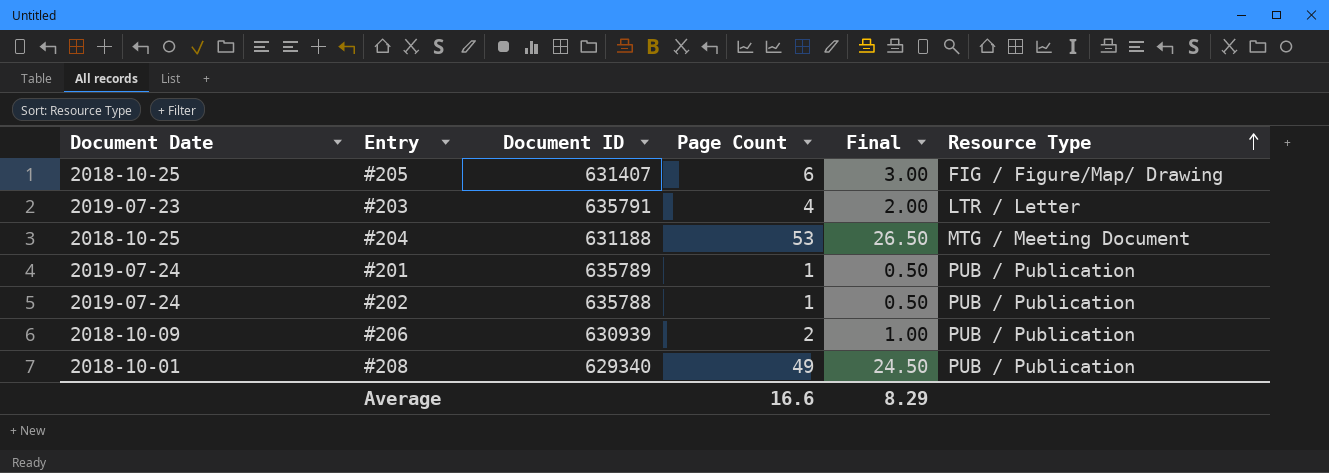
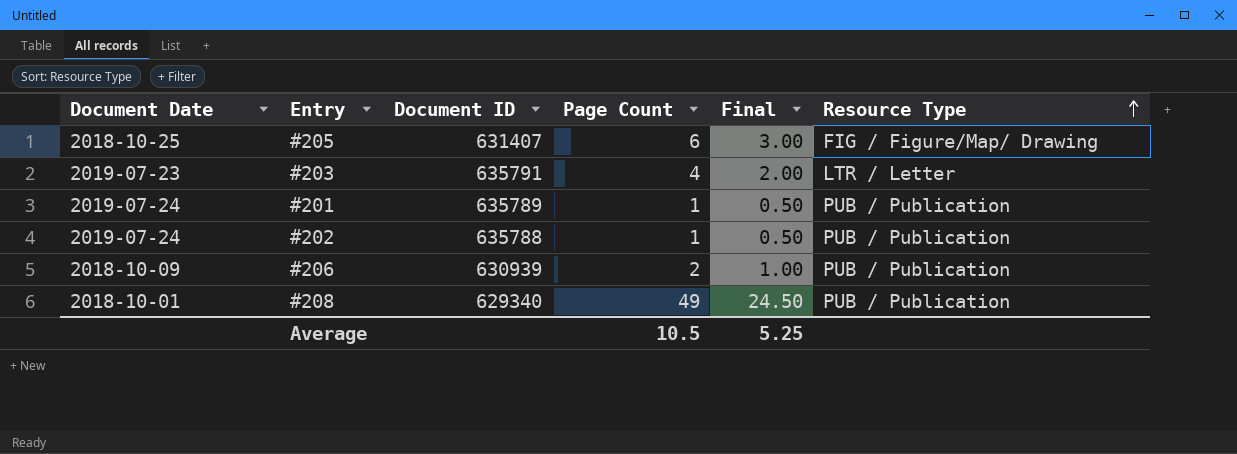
row #204: 2018-10-25 | 631188 | 53 | 26.50 | MTG / Meeting Document -> none
Average | Page Count: 16.6 -> 10.5
Average | Final: 8.29 -> 5.25

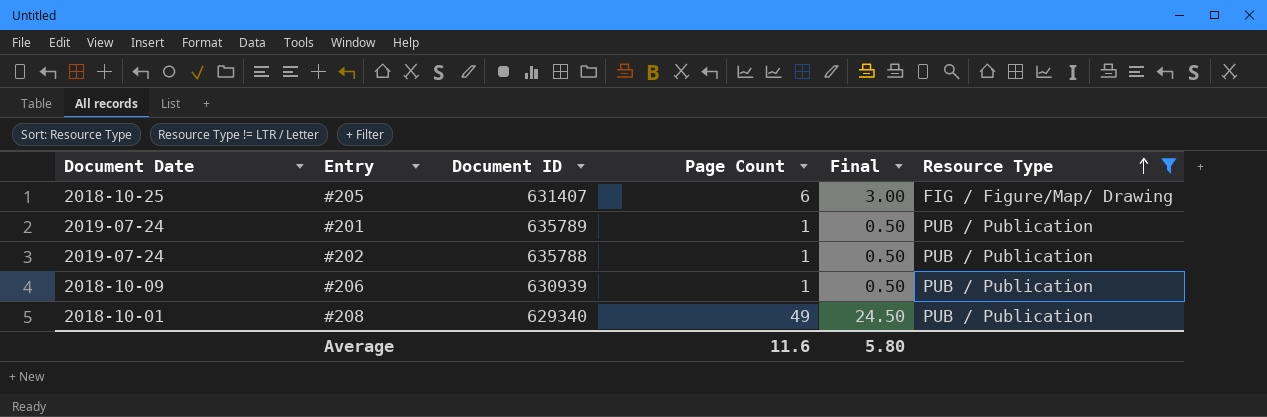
filter: none -> Resource Type != LTR / Letter
#206 | Page Count: 2 -> 1
#206 | Final: 1.00 -> 0.50
Average | Page Count: 10.5 -> 11.6
Average | Final: 5.25 -> 5.80

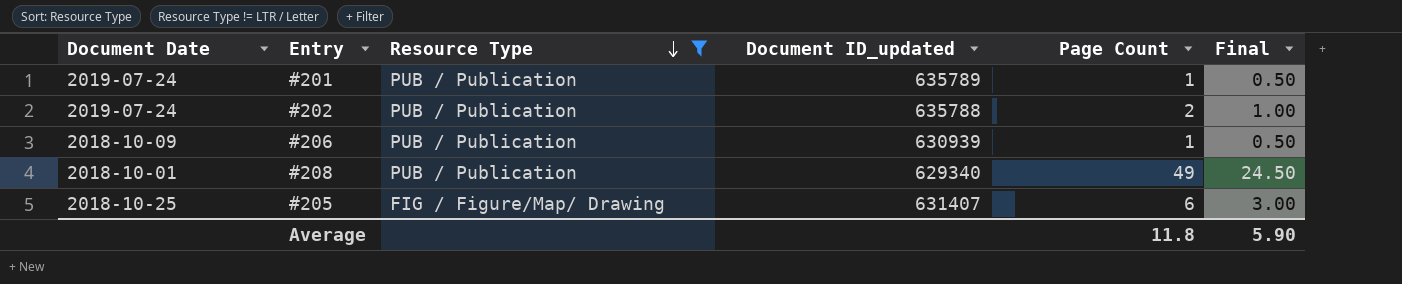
row order: Resource Type ascending -> Resource Type descending
column Resource Type | position: 6 -> 3
column name: Document ID -> Document ID_updated
#202 | Page Count: 1 -> 2
#202 | Final: 0.50 -> 1.00
Average | Page Count: 11.6 -> 11.8
Average | Final: 5.80 -> 5.90

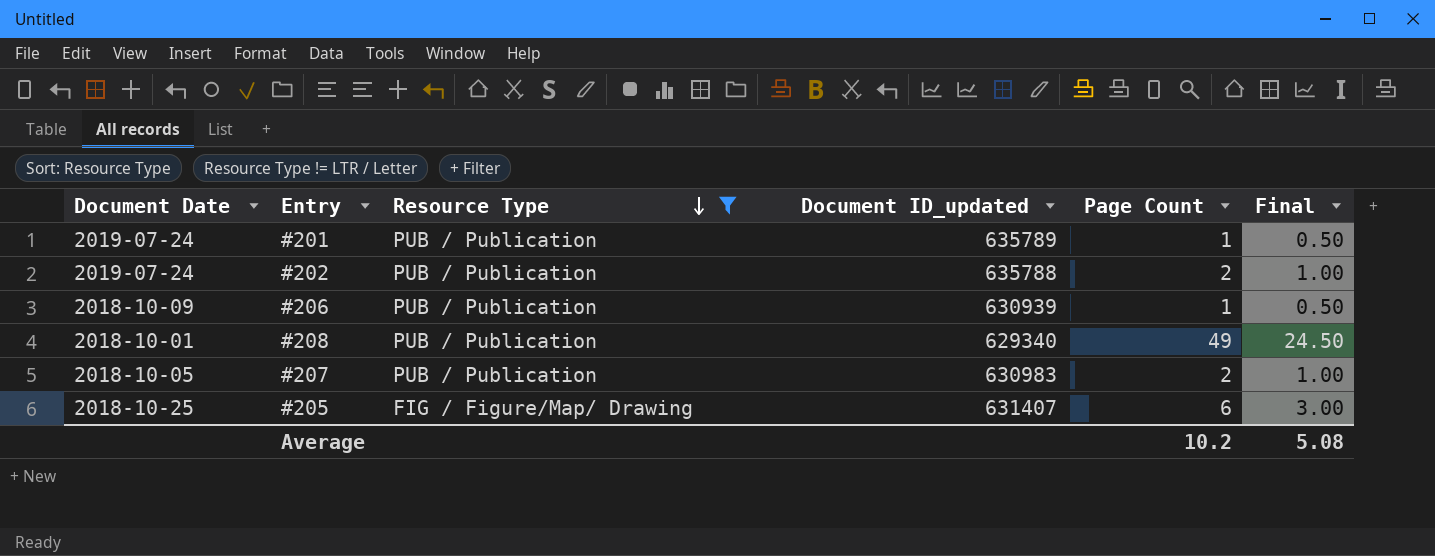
row #207: none -> 2018-10-05 | PUB / Publication | 630983 | 2 | 1.00
Average | Page Count: 11.8 -> 10.2
Average | Final: 5.90 -> 5.08

